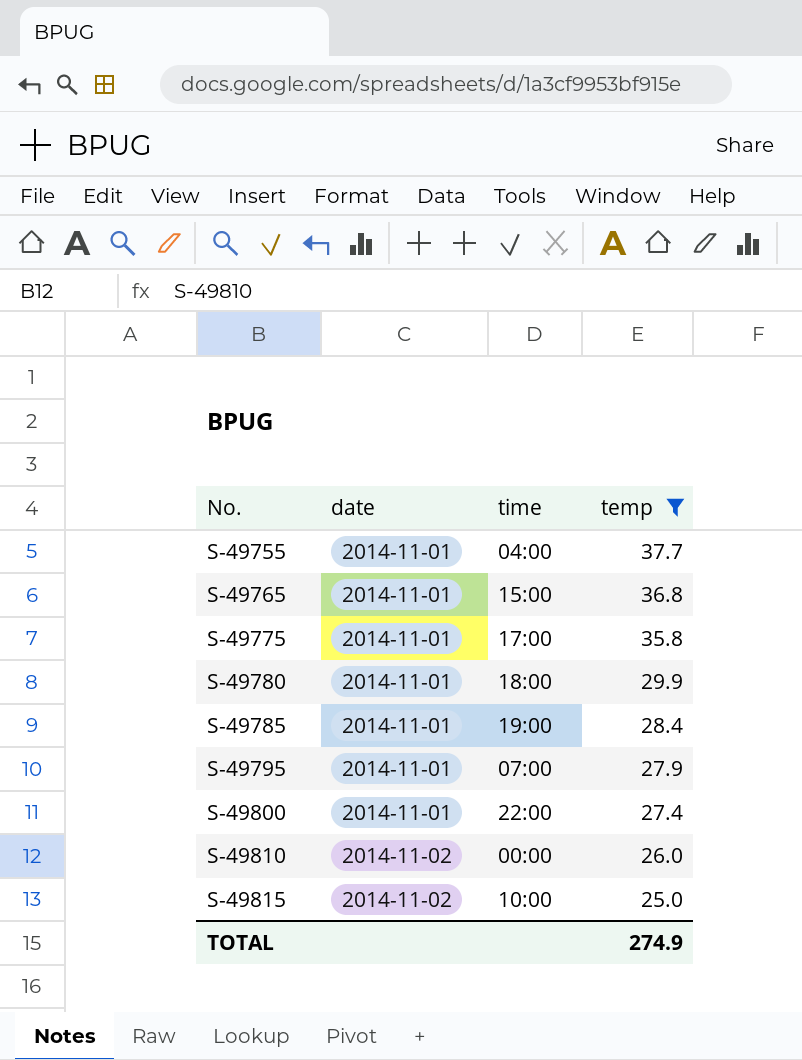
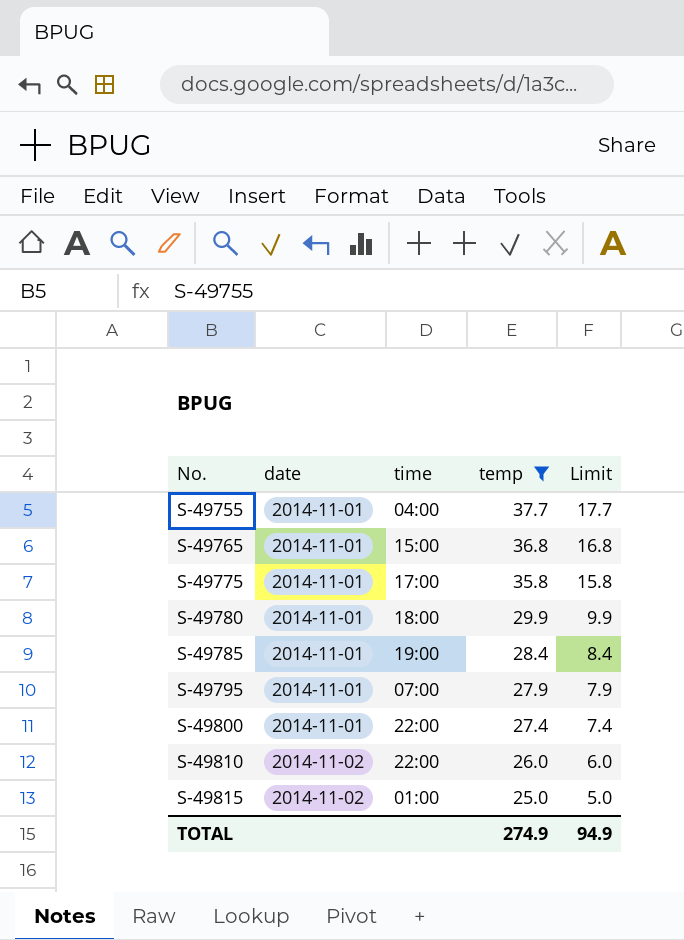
column Limit | formula: none -> [temp] - 20
S-49810 | time: 00:00 -> 22:00
S-49815 | time: 10:00 -> 01:00

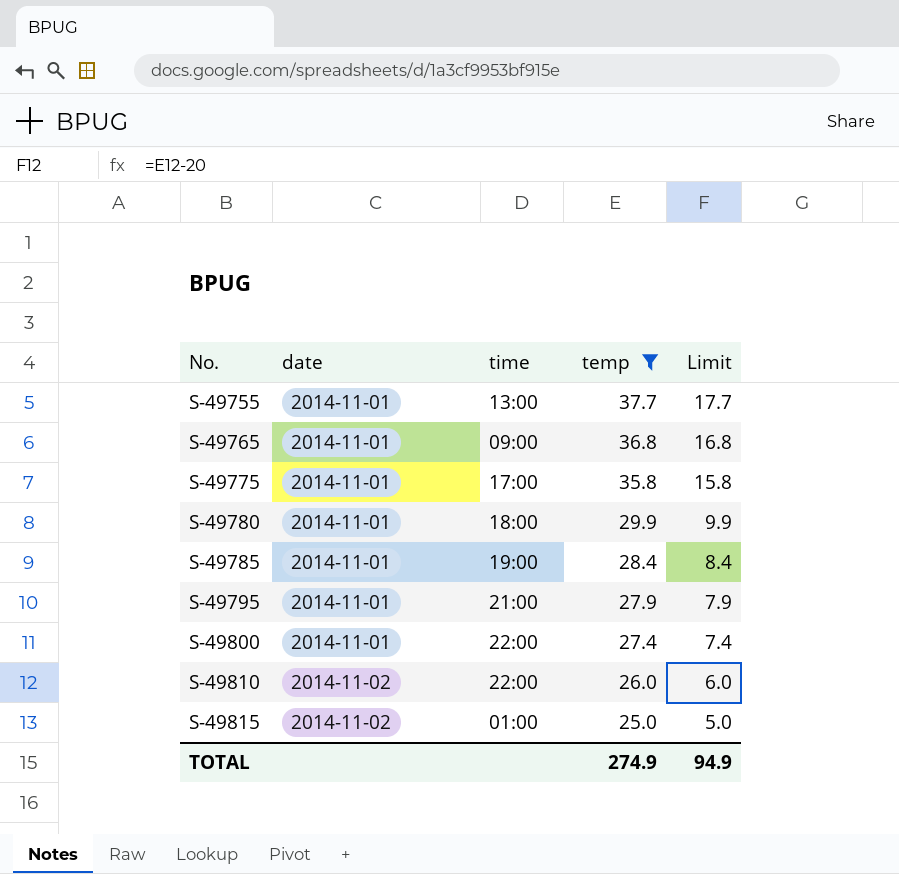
S-49755 | time: 04:00 -> 13:00
S-49765 | time: 15:00 -> 09:00
S-49795 | time: 07:00 -> 21:00

